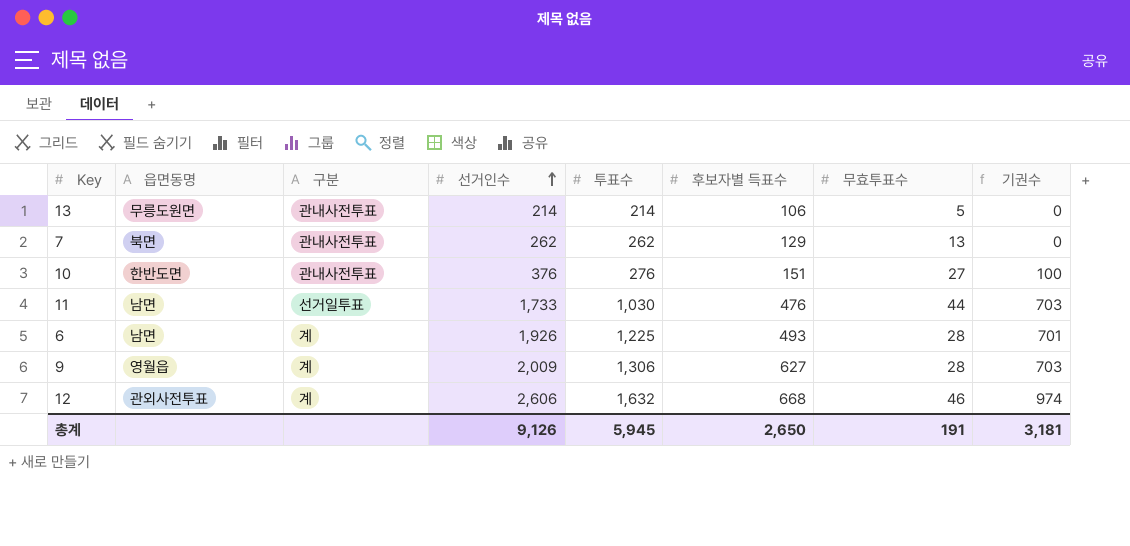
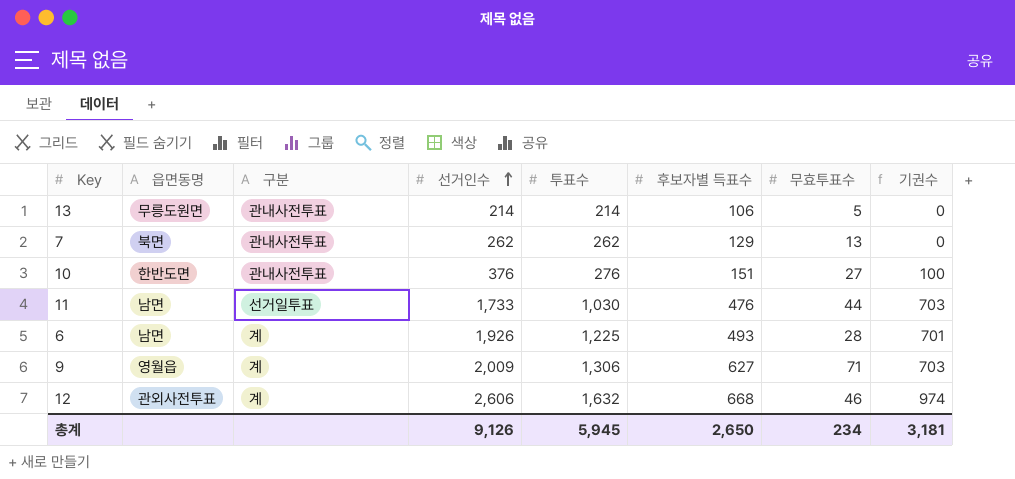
9 | 무효투표수: 28 -> 71
총계 | 무효투표수: 191 -> 234

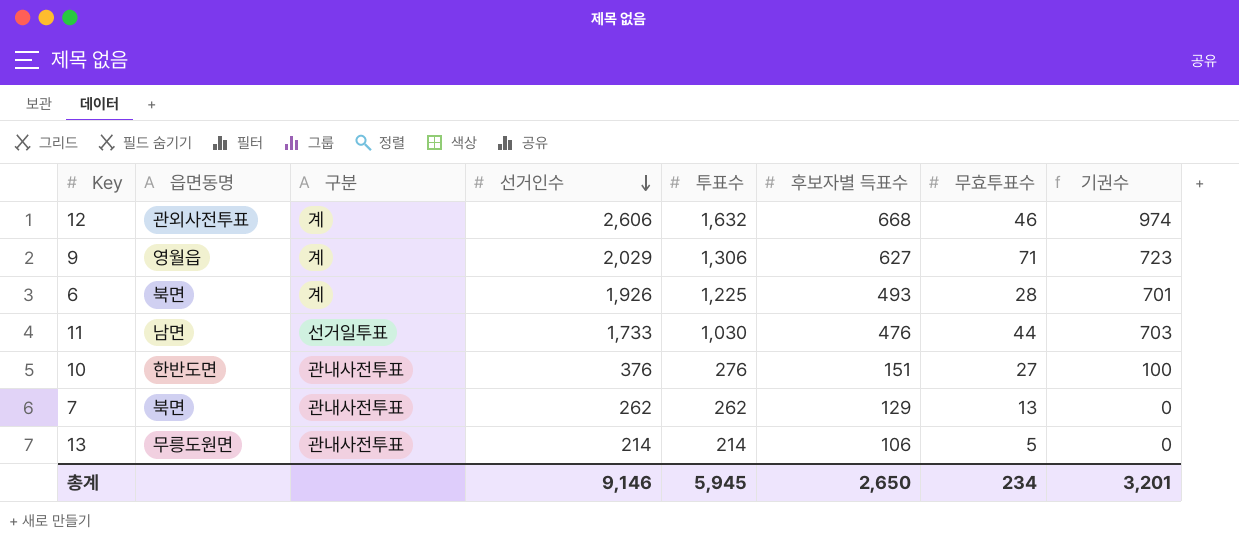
row order: 선거인수 ascending -> 선거인수 descending
9 | 선거인수: 2,009 -> 2,029
9 | 기권수: 703 -> 723
6 | 읍면동명: 남면 -> 북면
총계 | 선거인수: 9,126 -> 9,146
총계 | 기권수: 3,181 -> 3,201

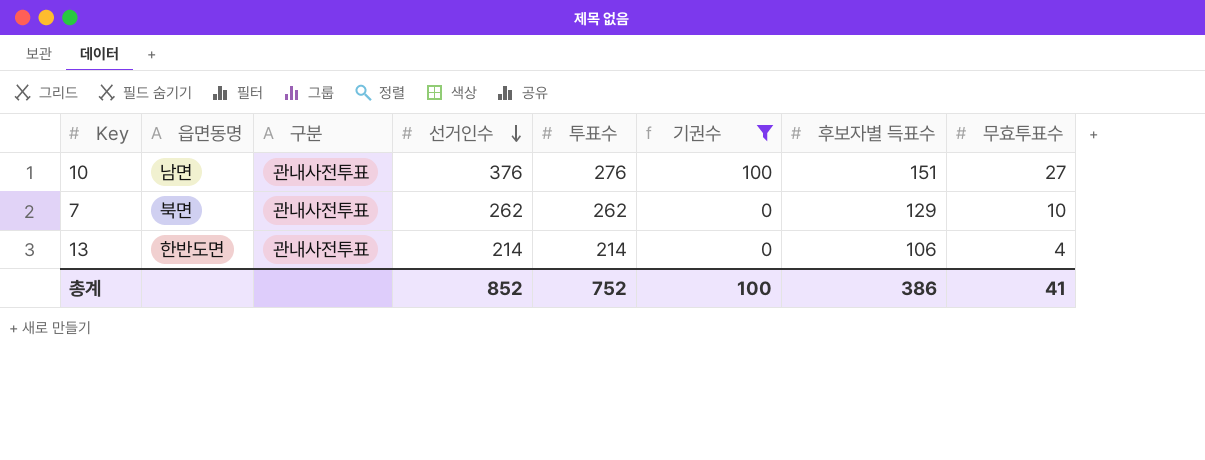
filter: none -> 기권수 <= 100
column 기권수 | position: 8 -> 6
10 | 읍면동명: 한반도면 -> 남면
7 | 무효투표수: 13 -> 10
13 | 읍면동명: 무릉도원면 -> 한반도면
13 | 무효투표수: 5 -> 4
총계 | 선거인수: 9,146 -> 852
총계 | 투표수: 5,945 -> 752
총계 | 기권수: 3,201 -> 100
총계 | 후보자별 득표수: 2,650 -> 386
총계 | 무효투표수: 234 -> 41

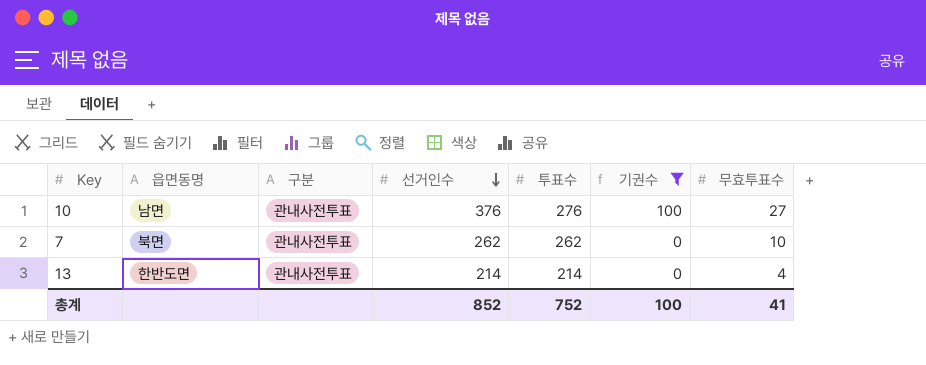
column 후보자별 득표수 | position: 7 -> none

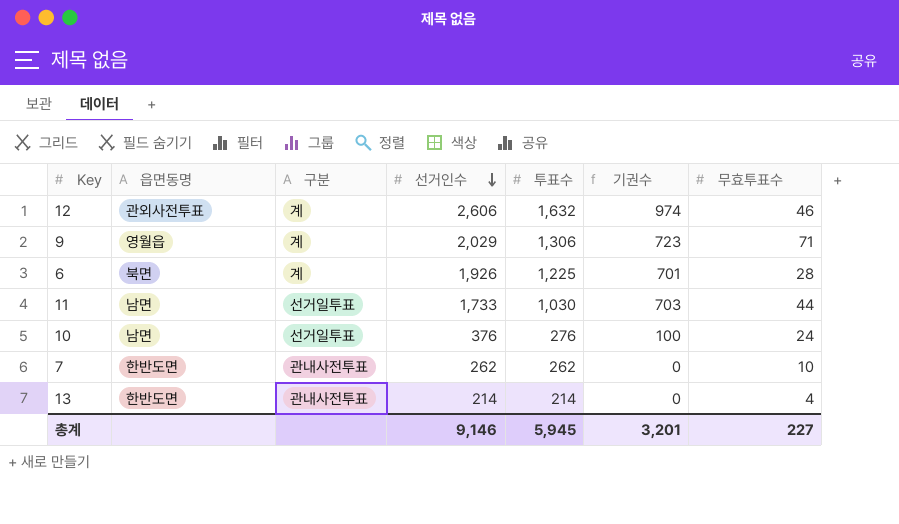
filter: 기권수 <= 100 -> none
10 | 구분: 관내사전투표 -> 선거일투표
10 | 무효투표수: 27 -> 24
7 | 읍면동명: 북면 -> 한반도면
총계 | 선거인수: 852 -> 9,146
총계 | 투표수: 752 -> 5,945
총계 | 기권수: 100 -> 3,201
총계 | 무효투표수: 41 -> 227

